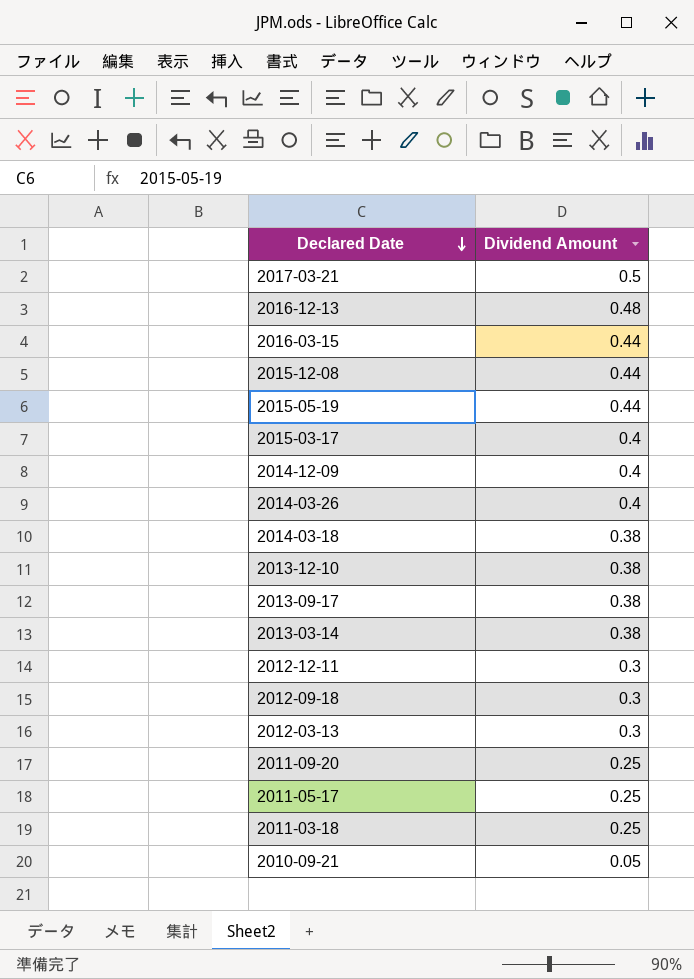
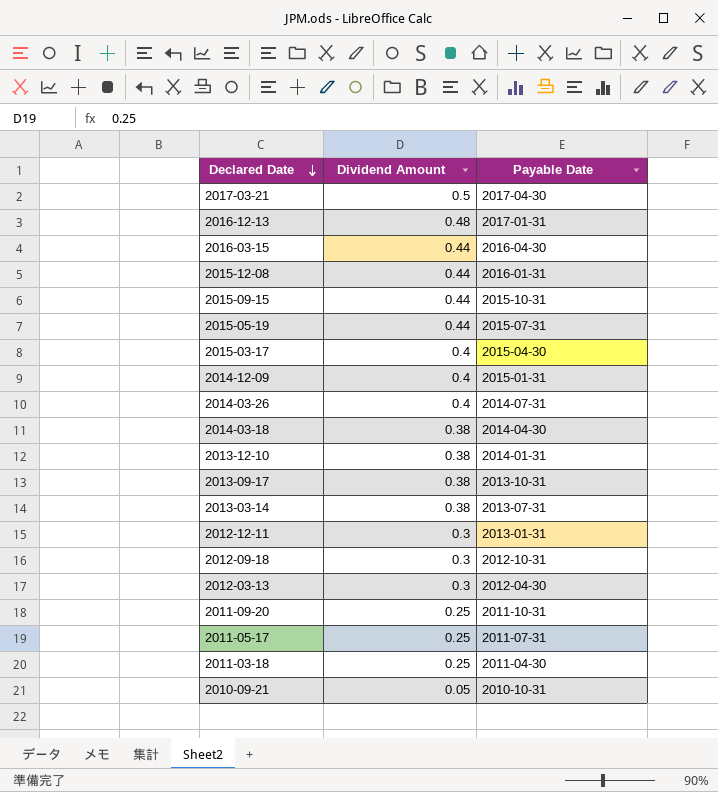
column Payable Date | position: none -> 3
row 2015-09-15: none -> 0.44 | 2015-10-31

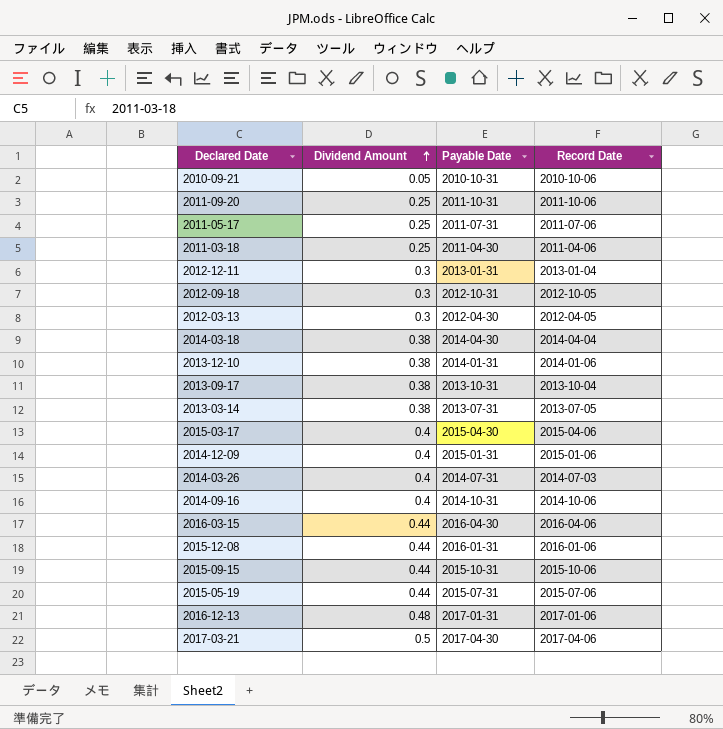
row order: Declared Date descending -> Dividend Amount ascending
column Record Date | position: none -> 4
row 2014-09-16: none -> 0.4 | 2014-10-31 | 2014-10-06

